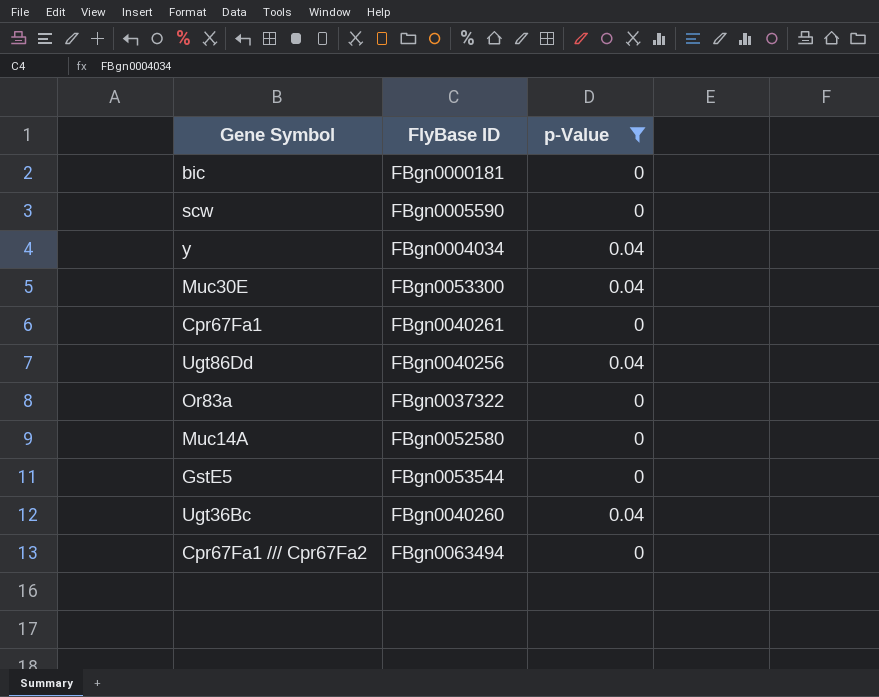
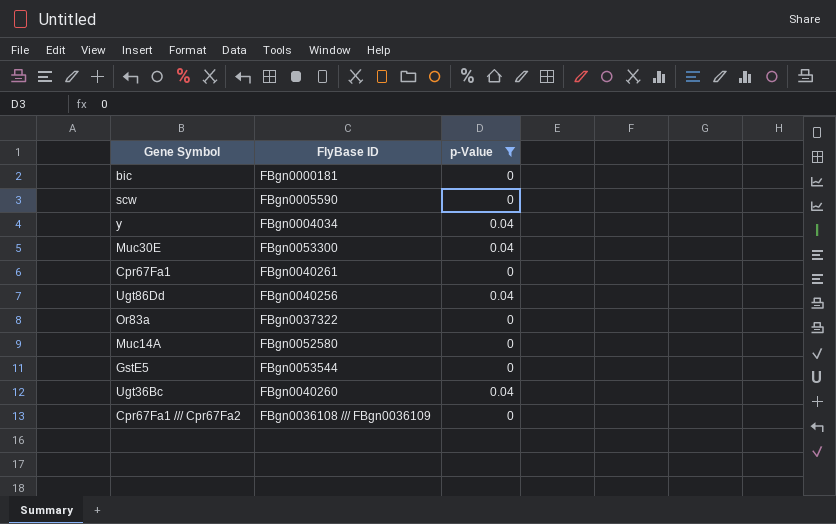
Cpr67Fa1 /// Cpr67Fa2 | FlyBase ID: FBgn0063494 -> FBgn0036108 /// FBgn0036109

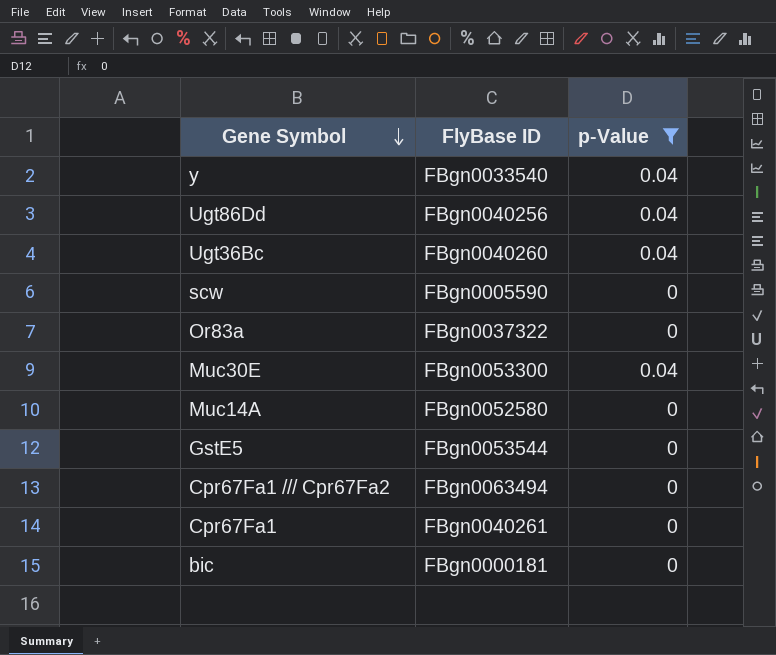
row order: none -> Gene Symbol descending
y | FlyBase ID: FBgn0004034 -> FBgn0033540
Cpr67Fa1 /// Cpr67Fa2 | FlyBase ID: FBgn0036108 /// FBgn0036109 -> FBgn0063494

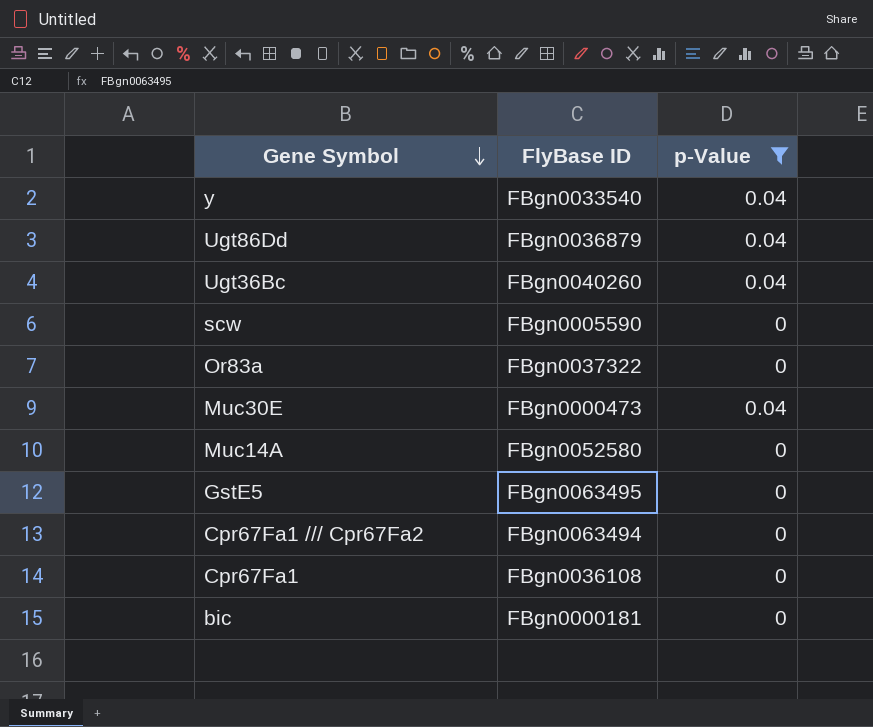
Ugt86Dd | FlyBase ID: FBgn0040256 -> FBgn0036879
Muc30E | FlyBase ID: FBgn0053300 -> FBgn0000473
GstE5 | FlyBase ID: FBgn0053544 -> FBgn0063495
Cpr67Fa1 | FlyBase ID: FBgn0040261 -> FBgn0036108

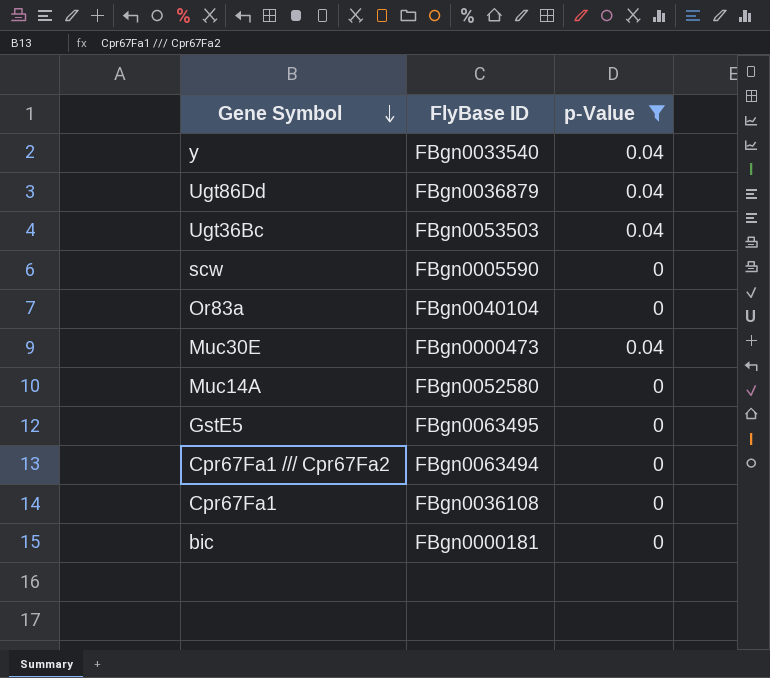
Ugt36Bc | FlyBase ID: FBgn0040260 -> FBgn0053503
Or83a | FlyBase ID: FBgn0037322 -> FBgn0040104

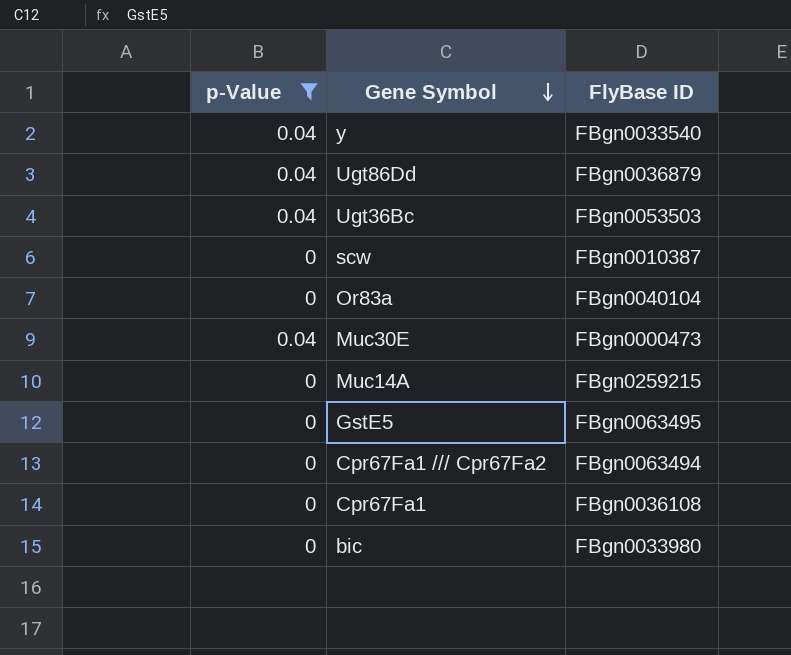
column p-Value | position: 3 -> 1
scw | FlyBase ID: FBgn0005590 -> FBgn0010387
Muc14A | FlyBase ID: FBgn0052580 -> FBgn0259215
bic | FlyBase ID: FBgn0000181 -> FBgn0033980

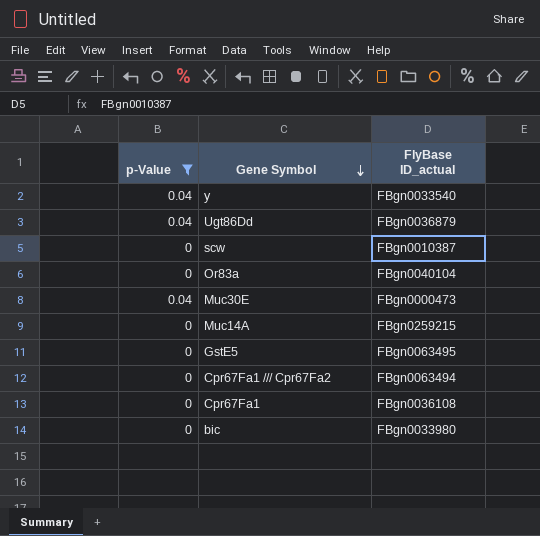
column name: FlyBase ID -> FlyBase ID_actual
row Ugt36Bc: 0.04 | FBgn0053503 -> none

